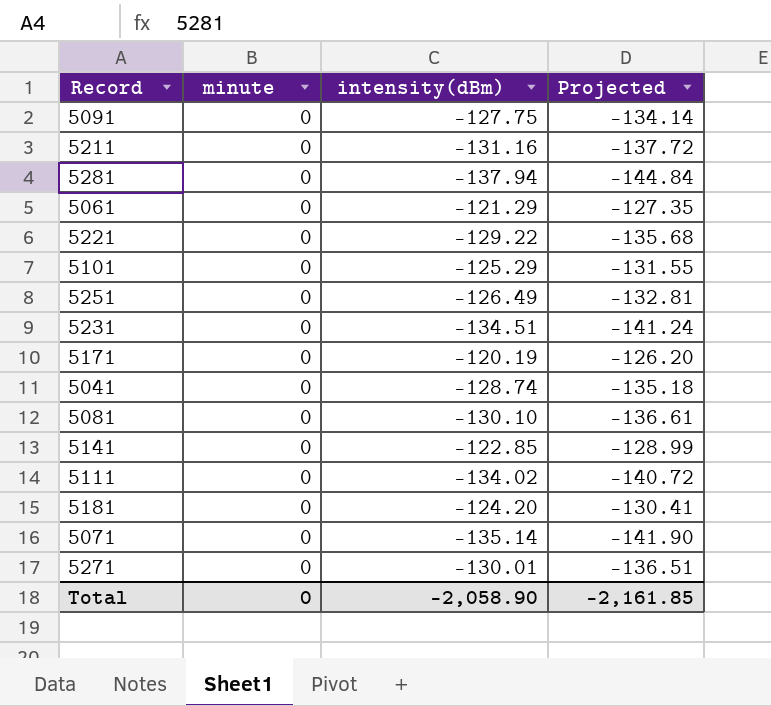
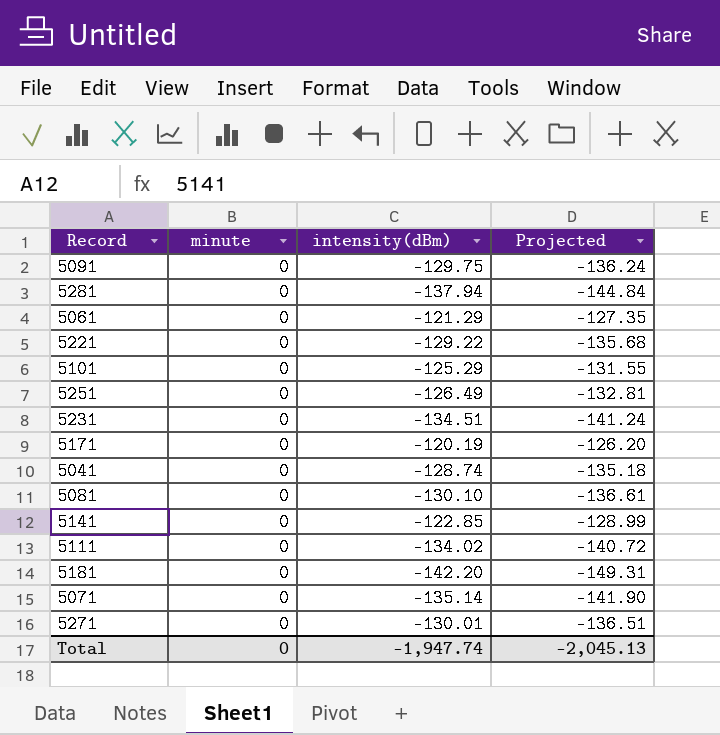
row 5211: 0 | -131.16 | -137.72 -> none
5091 | intensity(dBm): -127.75 -> -129.75
5091 | Projected: -134.14 -> -136.24
5181 | intensity(dBm): -124.20 -> -142.20
5181 | Projected: -130.41 -> -149.31
Total | intensity(dBm): -2,058.90 -> -1,947.74
Total | Projected: -2,161.85 -> -2,045.13

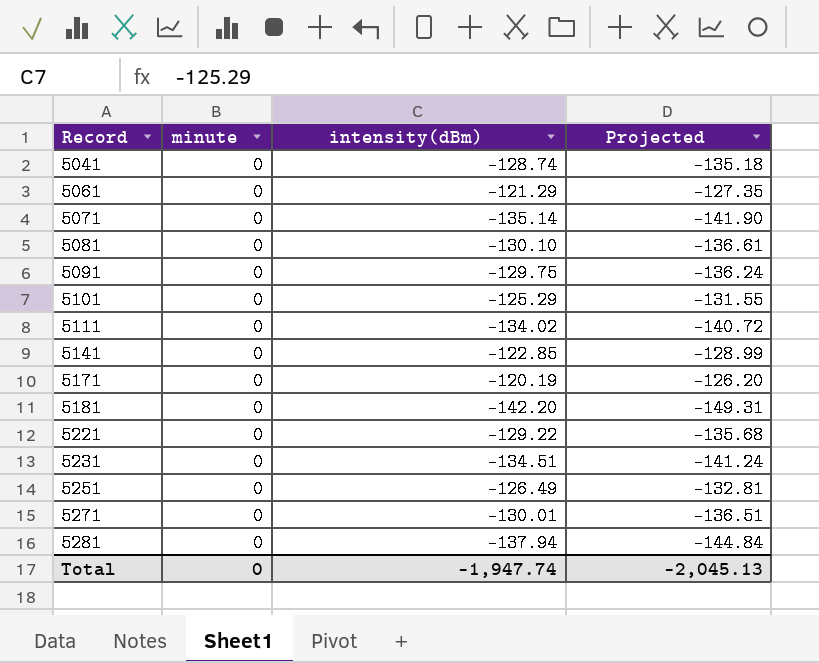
row order: none -> Record ascending

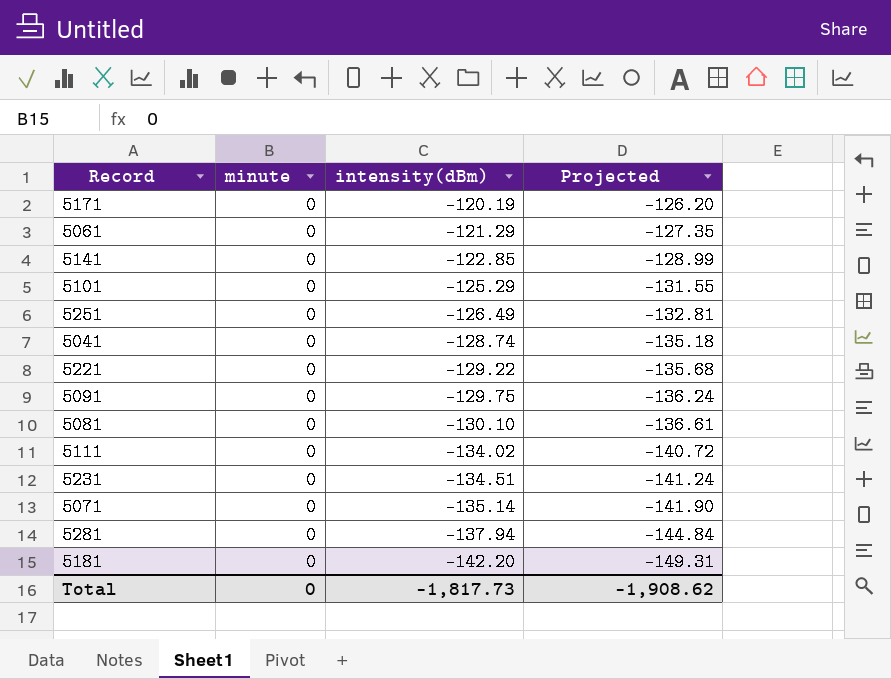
row order: Record ascending -> intensity(dBm) descending
row 5271: 0 | -130.01 | -136.51 -> none
Total | intensity(dBm): -1,947.74 -> -1,817.73
Total | Projected: -2,045.13 -> -1,908.62

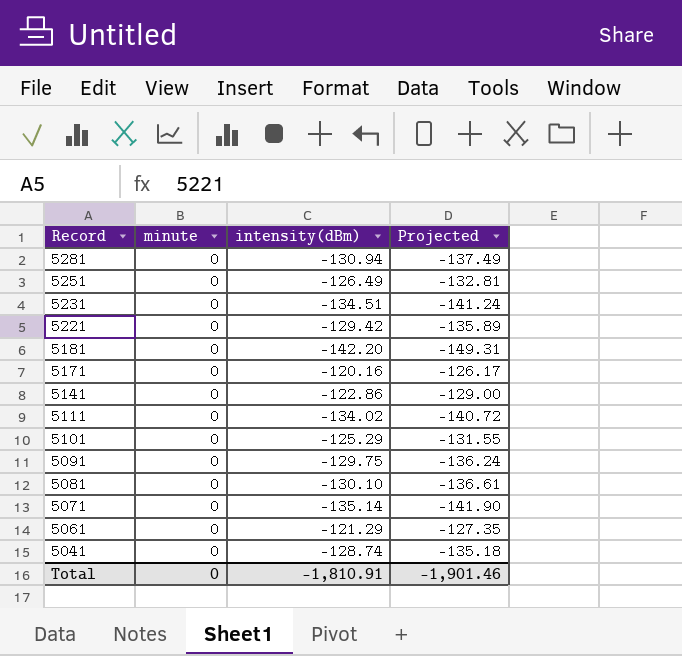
row order: intensity(dBm) descending -> Record descending
5281 | intensity(dBm): -137.94 -> -130.94
5281 | Projected: -144.84 -> -137.49
5221 | intensity(dBm): -129.22 -> -129.42
5221 | Projected: -135.68 -> -135.89
5171 | intensity(dBm): -120.19 -> -120.16
5171 | Projected: -126.20 -> -126.17
5141 | intensity(dBm): -122.85 -> -122.86
5141 | Projected: -128.99 -> -129.00
Total | intensity(dBm): -1,817.73 -> -1,810.91
Total | Projected: -1,908.62 -> -1,901.46

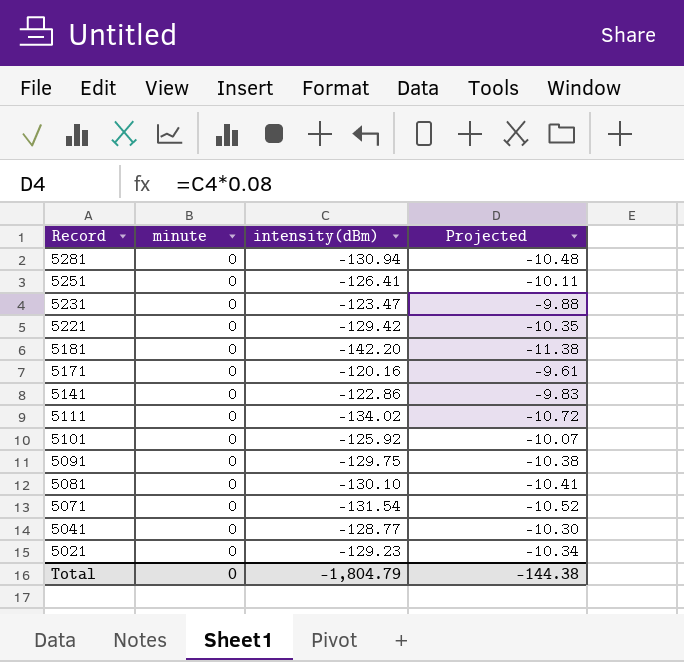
column Projected | formula: [intensity(dBm)] * 1.05 -> [intensity(dBm)] * 0.08
row 5061: 0 | -121.29 | -127.35 -> none
5251 | intensity(dBm): -126.49 -> -126.41
5231 | intensity(dBm): -134.51 -> -123.47
5101 | intensity(dBm): -125.29 -> -125.92
5071 | intensity(dBm): -135.14 -> -131.54
5041 | intensity(dBm): -128.74 -> -128.77
row 5021: none -> 0 | -129.23 | -10.34
Total | intensity(dBm): -1,810.91 -> -1,804.79
Total | Projected: -1,901.46 -> -144.38

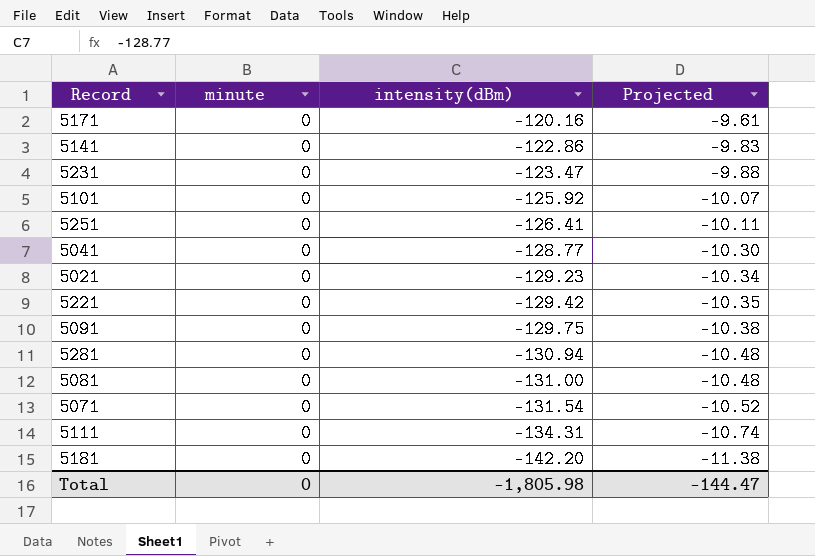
row order: Record descending -> intensity(dBm) descending
5081 | intensity(dBm): -130.10 -> -131.00
5081 | Projected: -10.41 -> -10.48
5111 | intensity(dBm): -134.02 -> -134.31
5111 | Projected: -10.72 -> -10.74
Total | intensity(dBm): -1,804.79 -> -1,805.98
Total | Projected: -144.38 -> -144.47

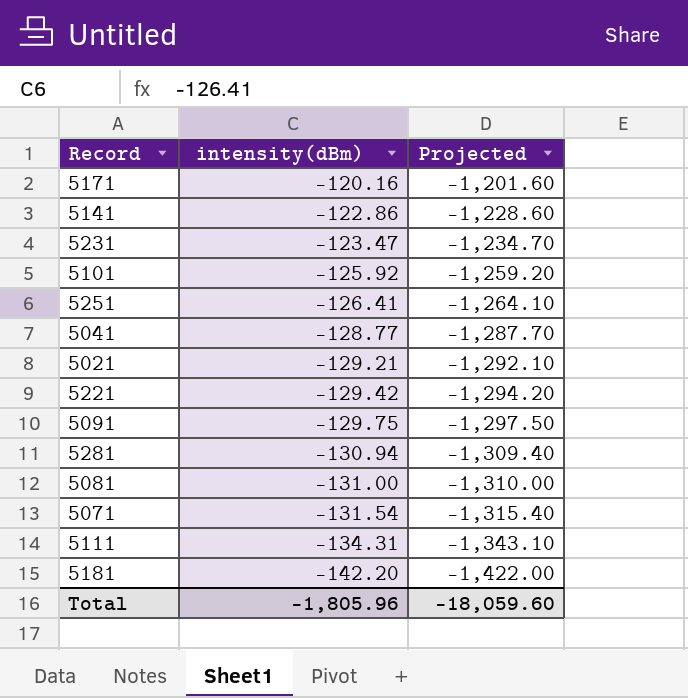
column minute | position: 2 -> none
column Projected | formula: [intensity(dBm)] * 0.08 -> [intensity(dBm)] * 10
5021 | intensity(dBm): -129.23 -> -129.21
Total | intensity(dBm): -1,805.98 -> -1,805.96
Total | Projected: -144.47 -> -18,059.60

